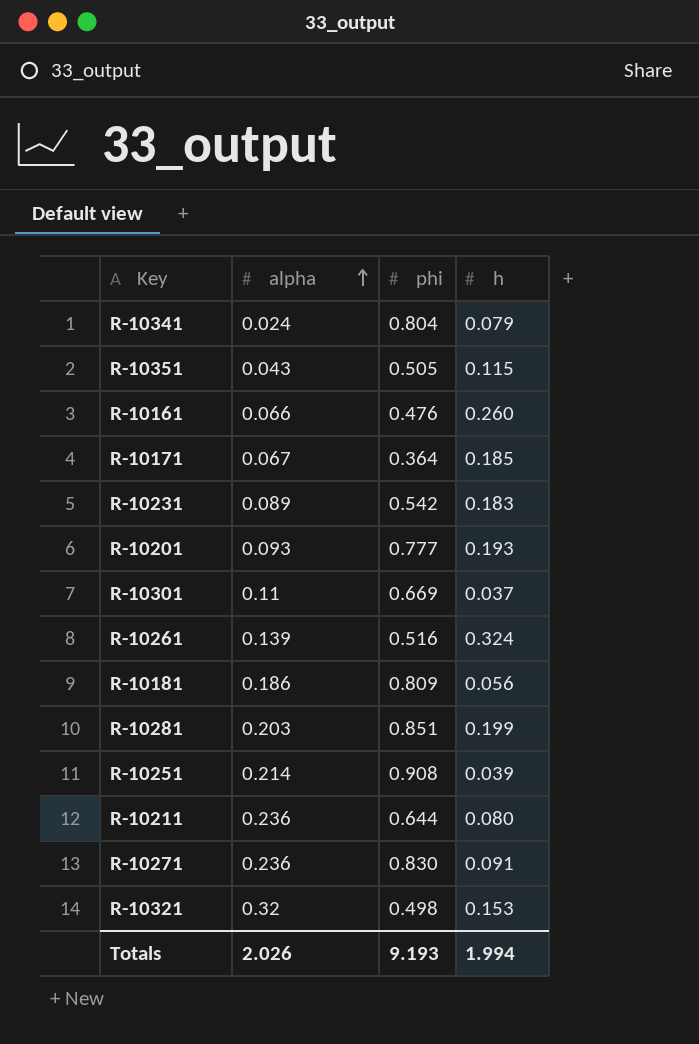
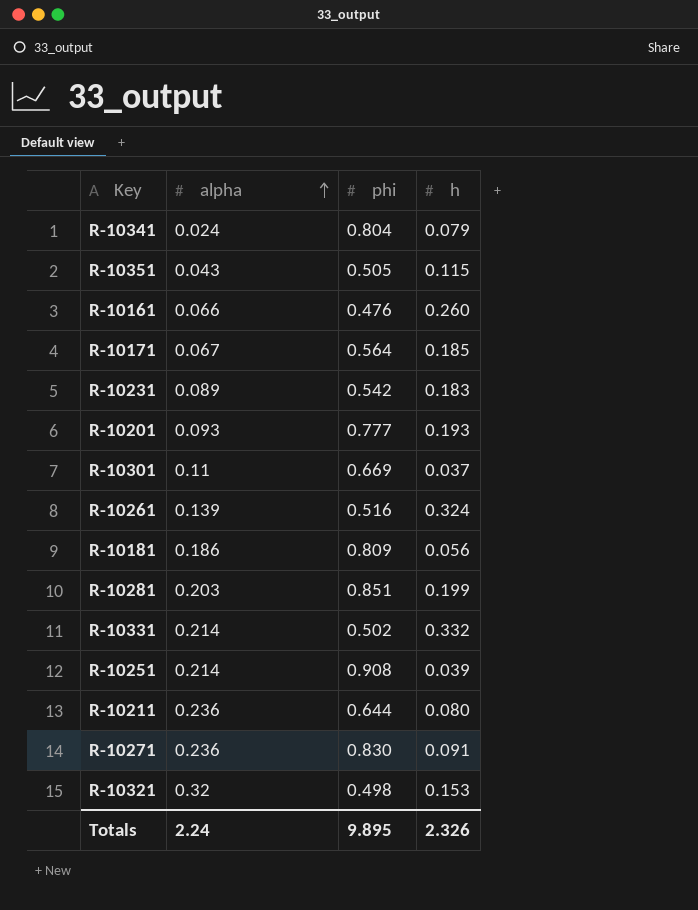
R-10171 | phi: 0.364 -> 0.564
row R-10331: none -> 0.214 | 0.502 | 0.332
Totals | alpha: 2.026 -> 2.24
Totals | phi: 9.193 -> 9.895
Totals | h: 1.994 -> 2.326

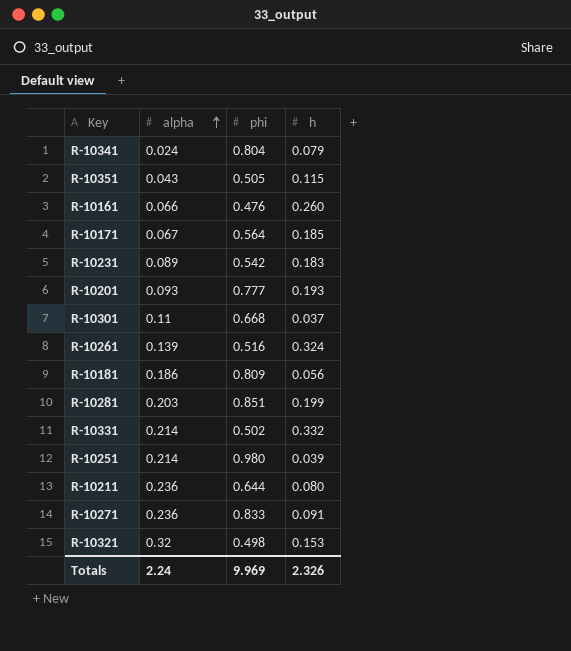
R-10301 | phi: 0.669 -> 0.668
R-10251 | phi: 0.908 -> 0.980
R-10271 | phi: 0.830 -> 0.833
Totals | phi: 9.895 -> 9.969

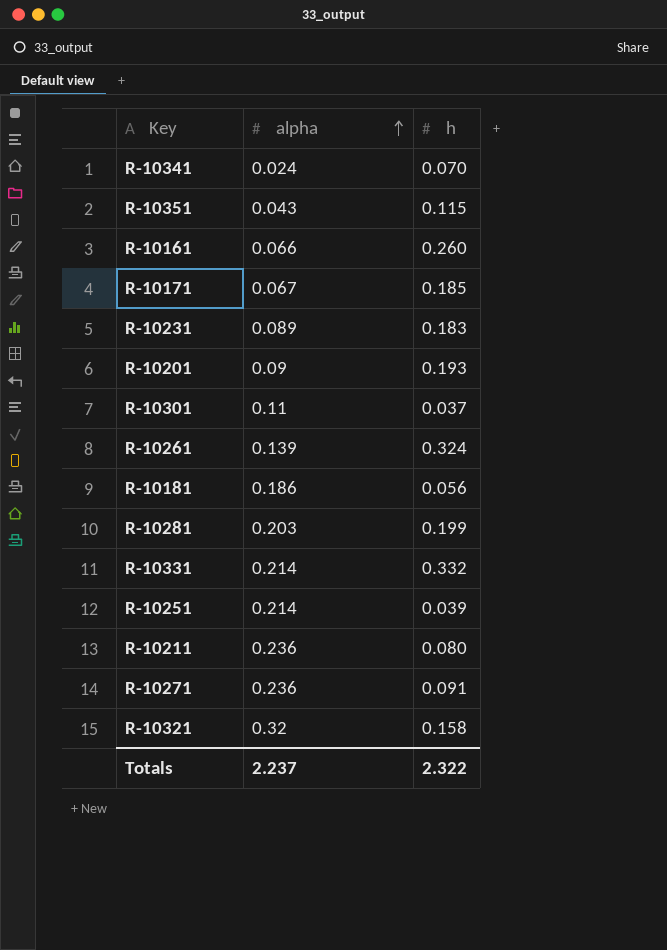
column phi | position: 3 -> none
R-10341 | h: 0.079 -> 0.070
R-10201 | alpha: 0.093 -> 0.09
R-10321 | h: 0.153 -> 0.158
Totals | alpha: 2.24 -> 2.237
Totals | h: 2.326 -> 2.322

